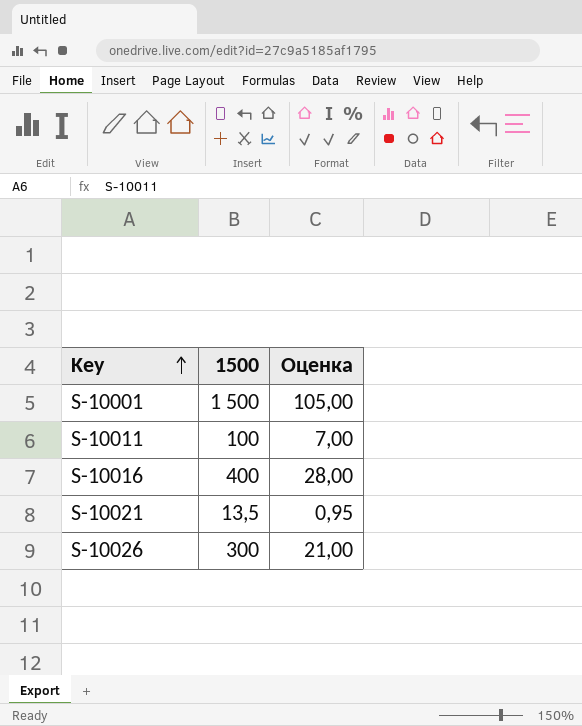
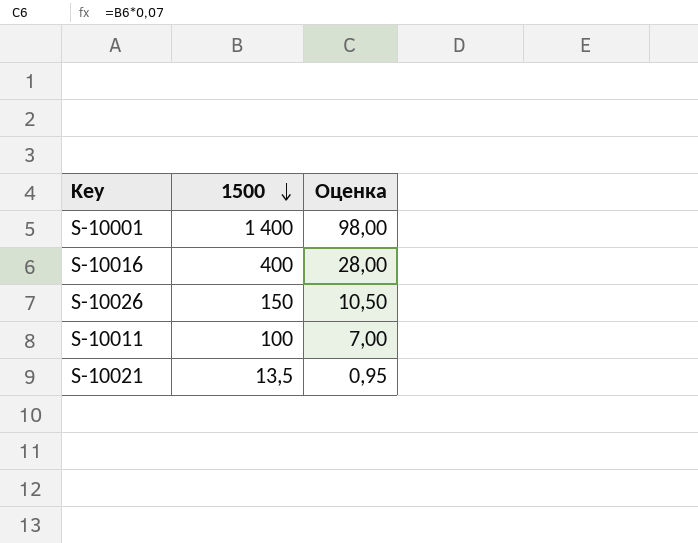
row order: Key ascending -> 1500 descending
S-10001 | 1500: 1 500 -> 1 400
S-10001 | Оценка: 105,00 -> 98,00
S-10026 | 1500: 300 -> 150
S-10026 | Оценка: 21,00 -> 10,50

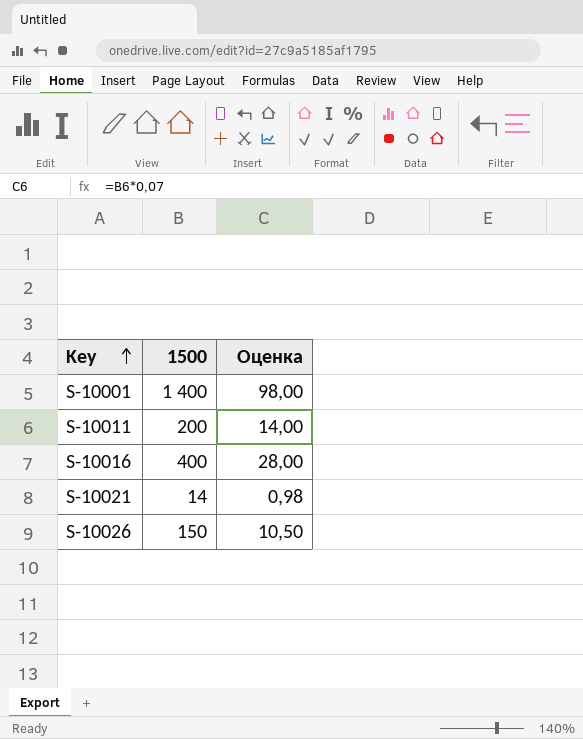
row order: 1500 descending -> Key ascending
S-10011 | 1500: 100 -> 200
S-10011 | Оценка: 7,00 -> 14,00
S-10021 | 1500: 13,5 -> 14
S-10021 | Оценка: 0,95 -> 0,98

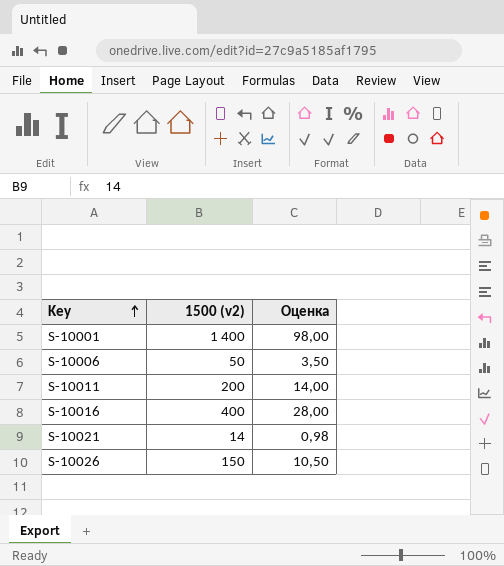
column name: 1500 -> 1500 (v2)
row S-10006: none -> 50 | 3,50

